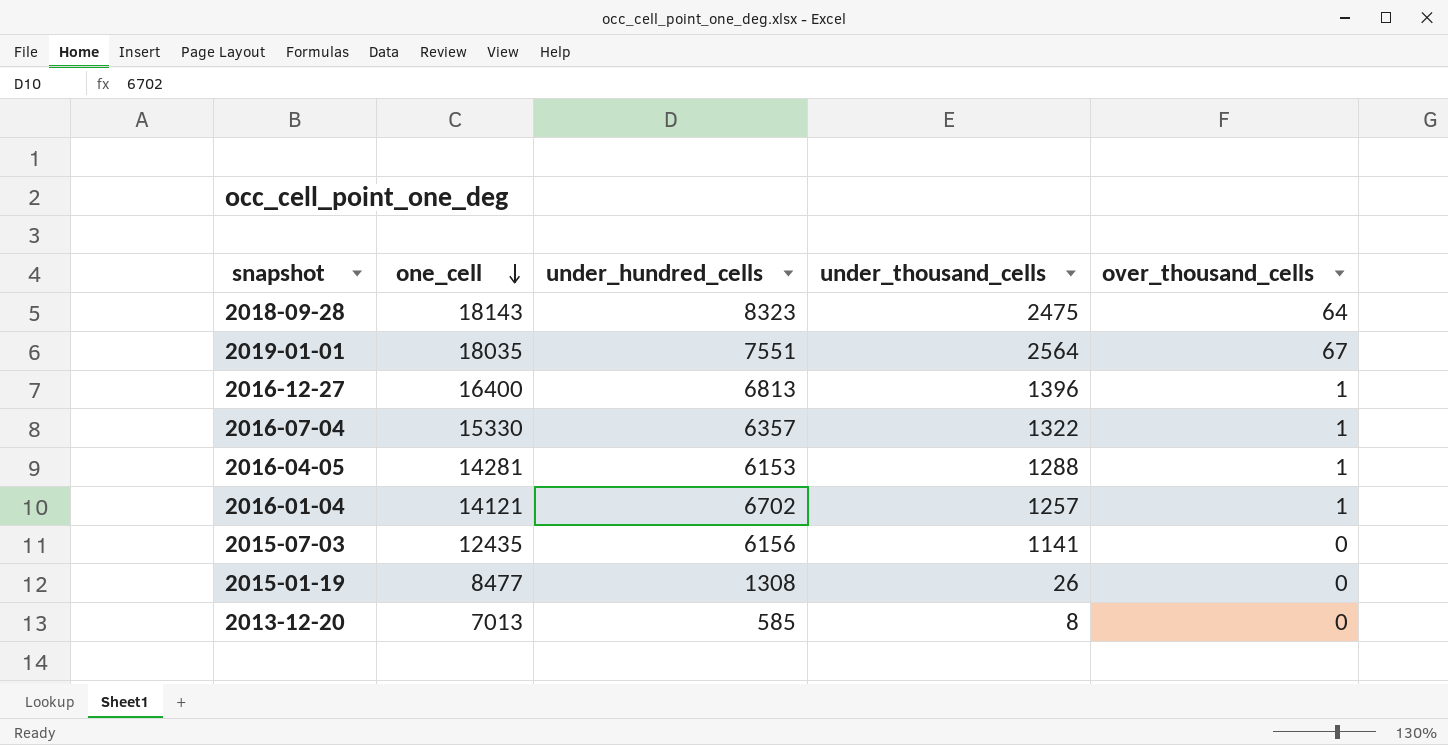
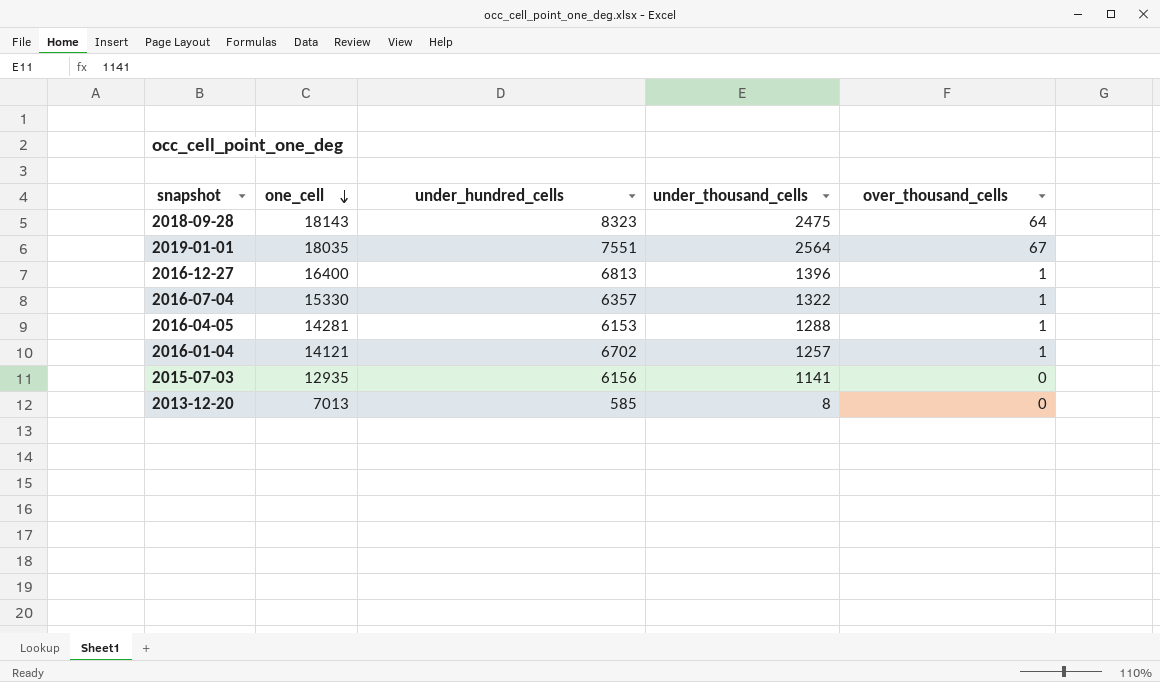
row 2015-01-19: 8477 | 1308 | 26 | 0 -> none
2015-07-03 | one_cell: 12435 -> 12935

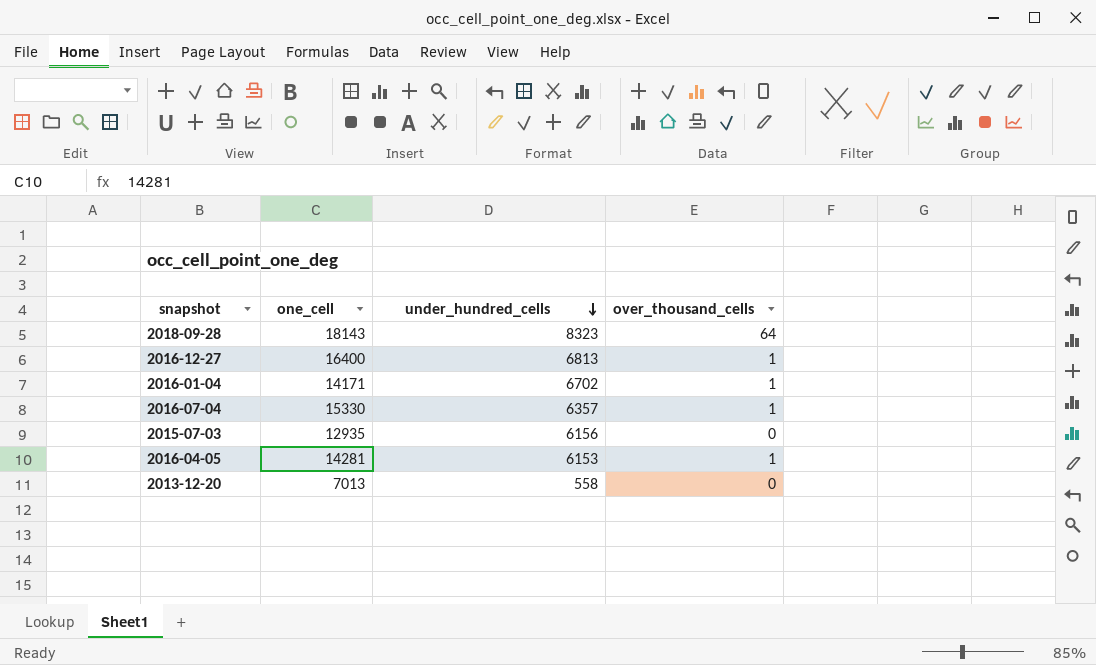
row order: one_cell descending -> under_hundred_cells descending
column under_thousand_cells | position: 4 -> none
row 2019-01-01: 18035 | 7551 | 2564 | 67 -> none
2016-01-04 | one_cell: 14121 -> 14171
2013-12-20 | under_hundred_cells: 585 -> 558

